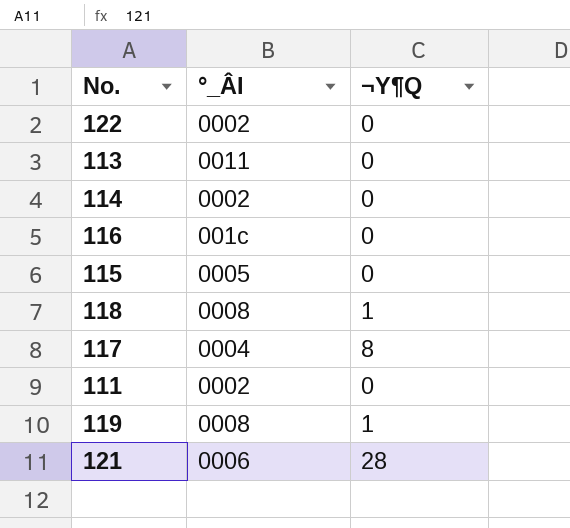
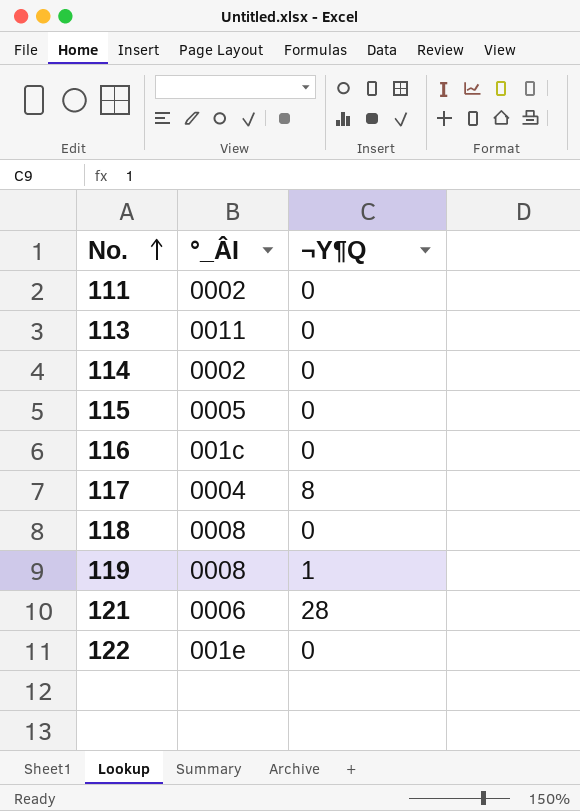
row order: none -> No. ascending
118 | ¬Y¶Q: 1 -> 0
122 | °_ÂI: 0002 -> 001e

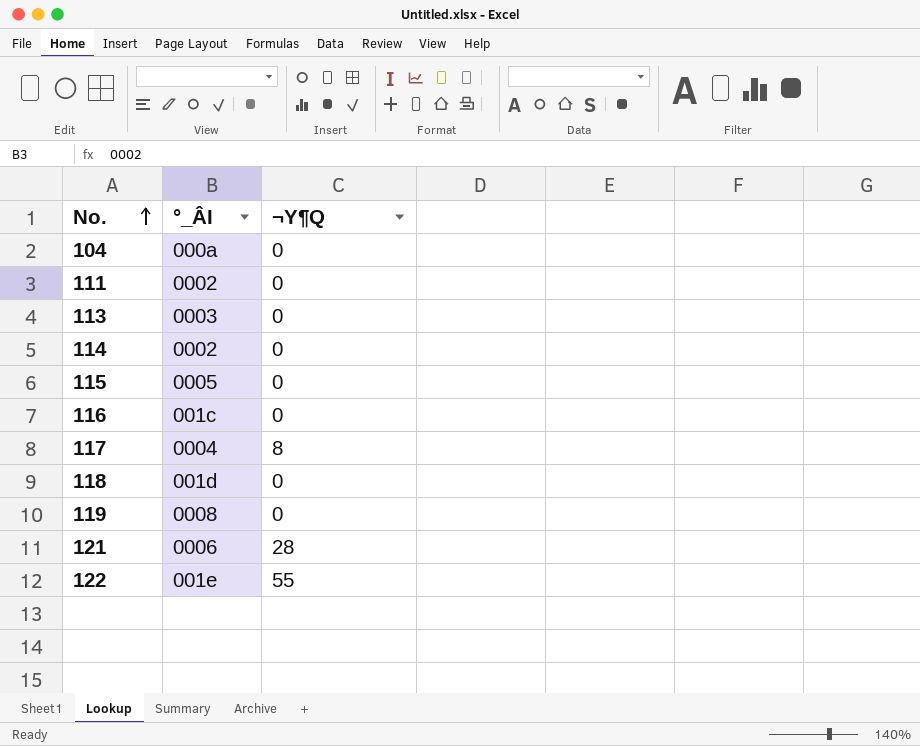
row 104: none -> 000a | 0
113 | °_ÂI: 0011 -> 0003
118 | °_ÂI: 0008 -> 001d
119 | ¬Y¶Q: 1 -> 0
122 | ¬Y¶Q: 0 -> 55

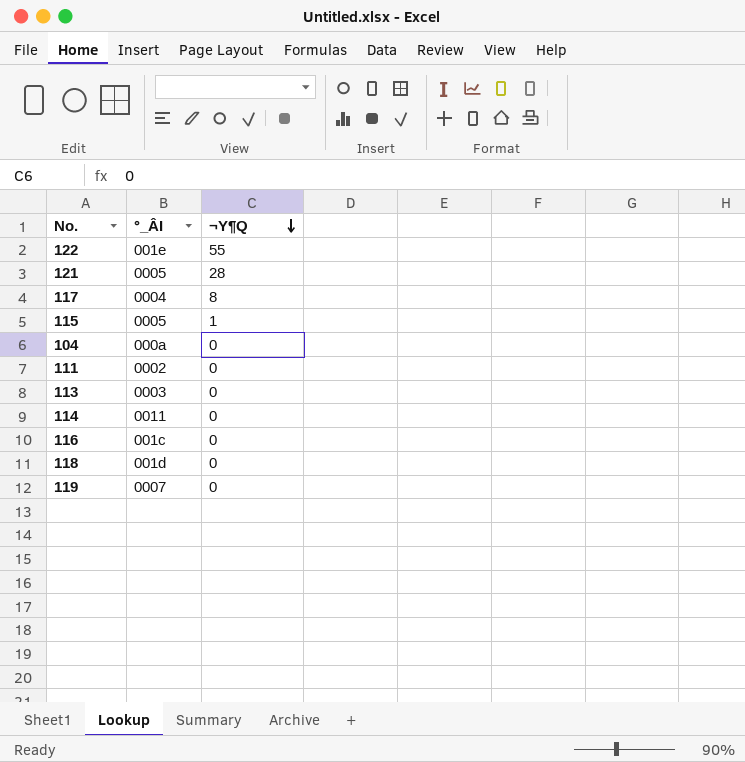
row order: No. ascending -> ¬Y¶Q descending
121 | °_ÂI: 0006 -> 0005
115 | ¬Y¶Q: 0 -> 1
114 | °_ÂI: 0002 -> 0011
119 | °_ÂI: 0008 -> 0007

